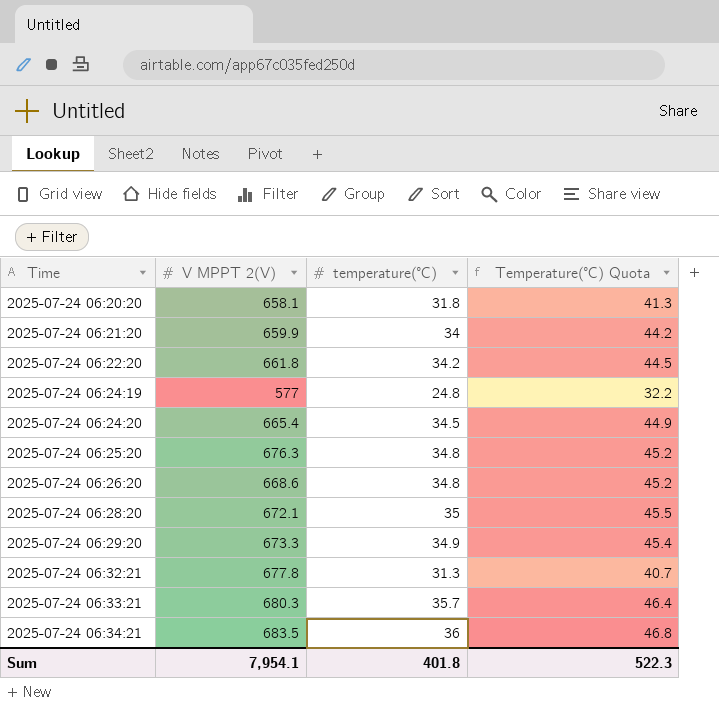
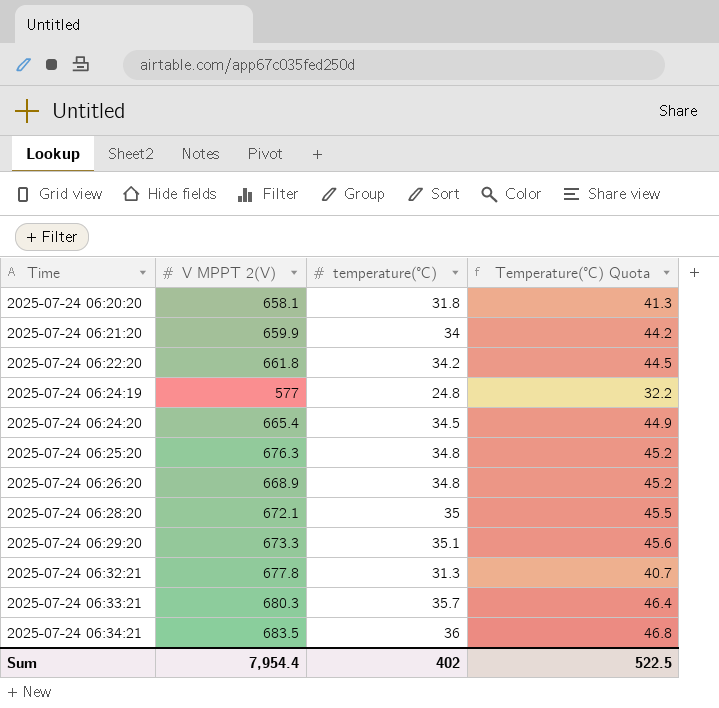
2025-07-24 06:26:20 | V MPPT 2(V): 668.6 -> 668.9
2025-07-24 06:29:20 | temperature(℃): 34.9 -> 35.1
2025-07-24 06:29:20 | Temperature(℃) Quota: 45.4 -> 45.6
Sum | V MPPT 2(V): 7,954.1 -> 7,954.4
Sum | temperature(℃): 401.8 -> 402
Sum | Temperature(℃) Quota: 522.3 -> 522.5

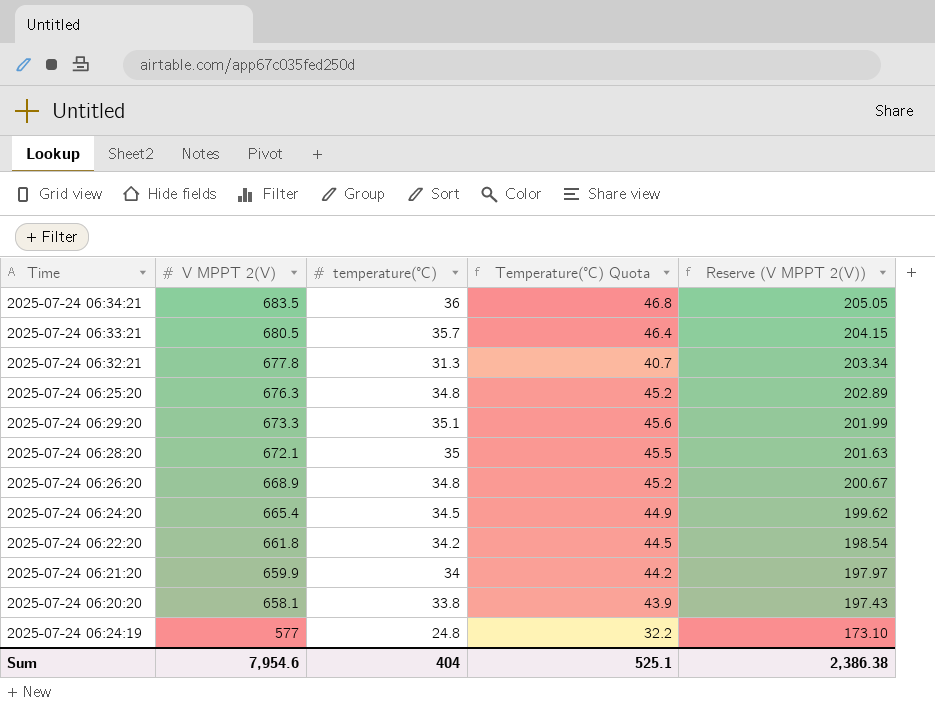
row order: Time ascending -> V MPPT 2(V) descending
column Reserve (V MPPT 2(V)) | formula: none -> [V MPPT 2(V)] * 0.3
2025-07-24 06:33:21 | V MPPT 2(V): 680.3 -> 680.5
2025-07-24 06:20:20 | temperature(℃): 31.8 -> 33.8
2025-07-24 06:20:20 | Temperature(℃) Quota: 41.3 -> 43.9
Sum | V MPPT 2(V): 7,954.4 -> 7,954.6
Sum | temperature(℃): 402 -> 404
Sum | Temperature(℃) Quota: 522.5 -> 525.1

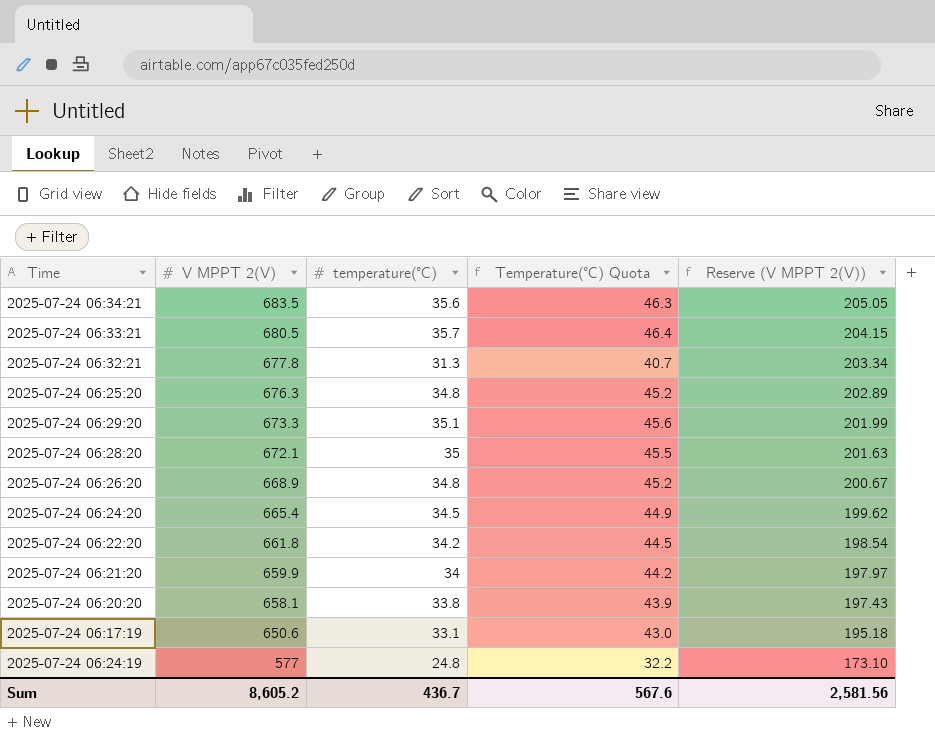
2025-07-24 06:34:21 | temperature(℃): 36 -> 35.6
2025-07-24 06:34:21 | Temperature(℃) Quota: 46.8 -> 46.3
row 2025-07-24 06:17:19: none -> 650.6 | 33.1 | 43.0 | 195.18
Sum | V MPPT 2(V): 7,954.6 -> 8,605.2
Sum | temperature(℃): 404 -> 436.7
Sum | Temperature(℃) Quota: 525.1 -> 567.6
Sum | Reserve (V MPPT 2(V)): 2,386.38 -> 2,581.56

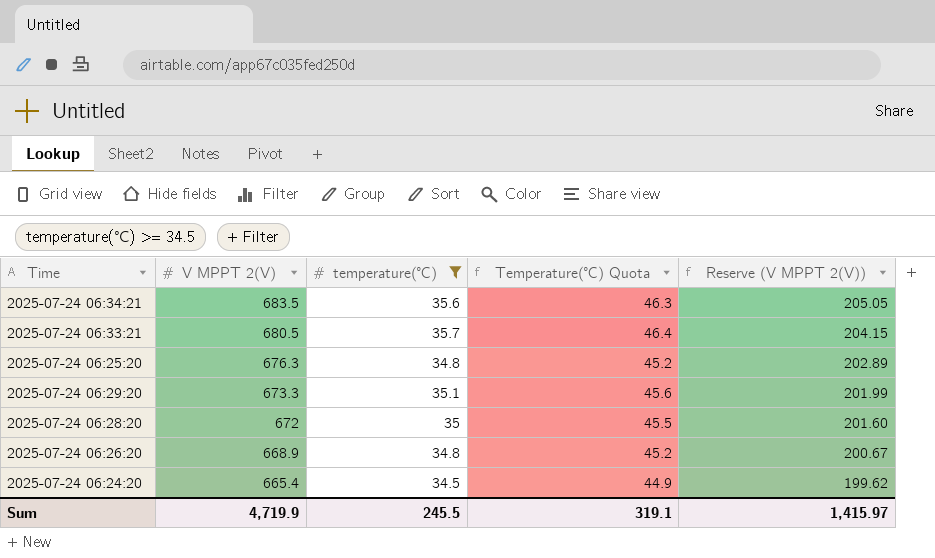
filter: none -> temperature(℃) >= 34.5
2025-07-24 06:28:20 | V MPPT 2(V): 672.1 -> 672
2025-07-24 06:28:20 | Reserve (V MPPT 2(V)): 201.63 -> 201.60
Sum | V MPPT 2(V): 8,605.2 -> 4,719.9
Sum | temperature(℃): 436.7 -> 245.5
Sum | Temperature(℃) Quota: 567.6 -> 319.1
Sum | Reserve (V MPPT 2(V)): 2,581.56 -> 1,415.97

